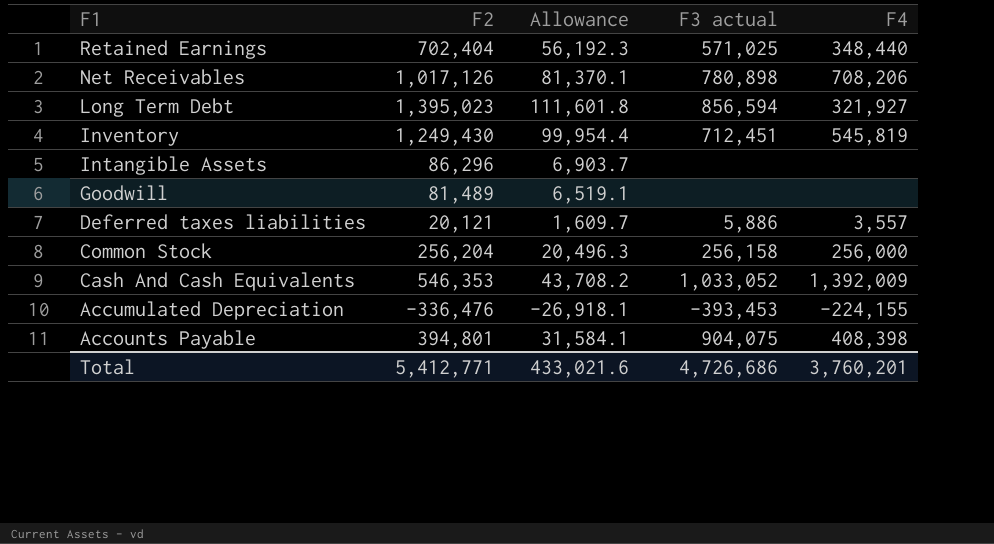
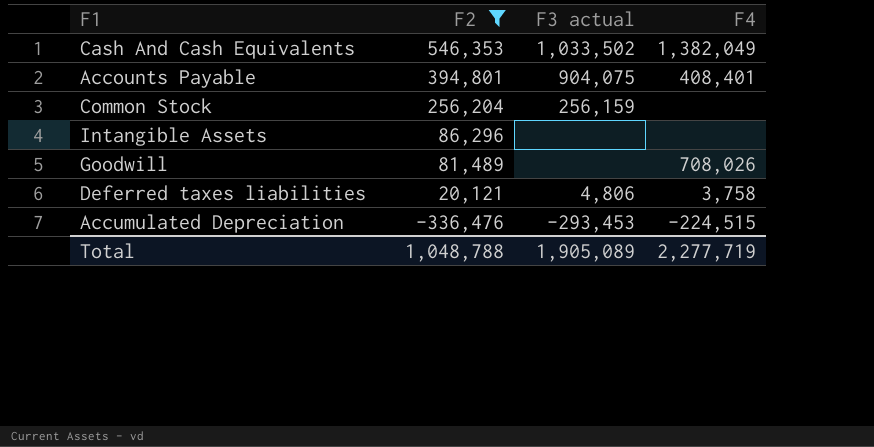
filter: none -> F2 <= 546,353
row order: F1 descending -> F2 descending
column Allowance | formula: [F2] * 0.08 -> none
Cash And Cash Equivalents | F3 actual: 1,033,052 -> 1,033,502
Cash And Cash Equivalents | F4: 1,392,009 -> 1,382,049
Accounts Payable | F4: 408,398 -> 408,401
Common Stock | F3 actual: 256,158 -> 256,159
Common Stock | F4: 256,000 -> none
Goodwill | F4: none -> 708,026
Deferred taxes liabilities | F3 actual: 5,886 -> 4,806
Deferred taxes liabilities | F4: 3,557 -> 3,758
Accumulated Depreciation | F3 actual: -393,453 -> -293,453
Accumulated Depreciation | F4: -224,155 -> -224,515
Total | F2: 5,412,771 -> 1,048,788
Total | F3 actual: 4,726,686 -> 1,905,089
Total | F4: 3,760,201 -> 2,277,719

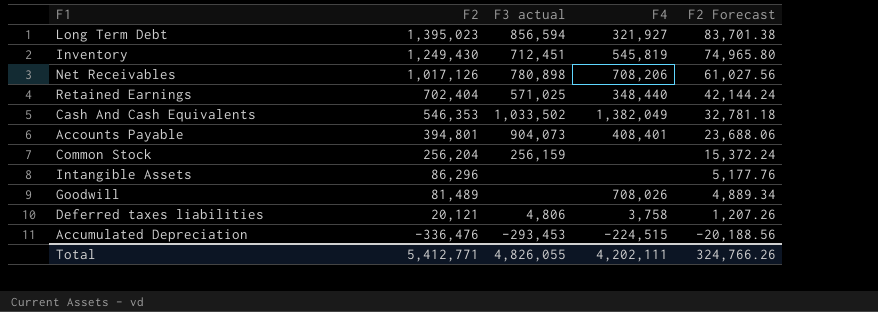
filter: F2 <= 546,353 -> none
column F2 Forecast | formula: none -> [F2] * 0.06
Accounts Payable | F3 actual: 904,075 -> 904,073
Total | F2: 1,048,788 -> 5,412,771
Total | F3 actual: 1,905,089 -> 4,826,055
Total | F4: 2,277,719 -> 4,202,111

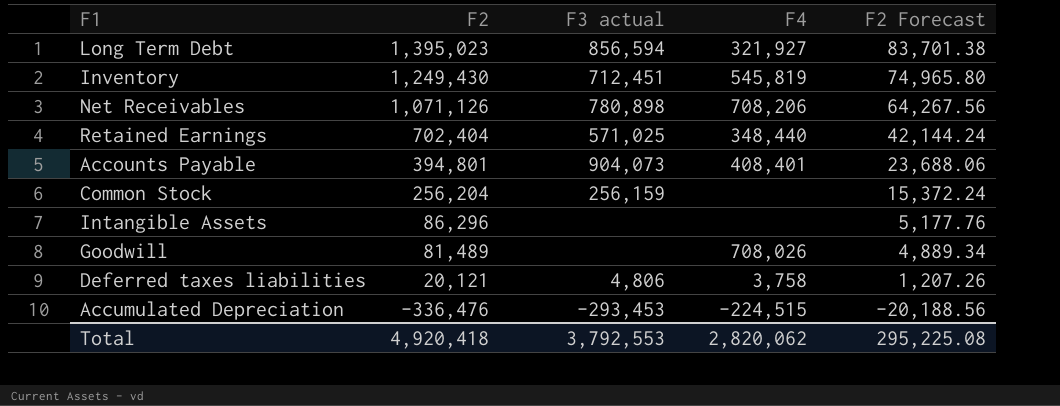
row Cash And Cash Equivalents: 546,353 | 1,033,502 | 1,382,049 | 32,781.18 -> none
Net Receivables | F2: 1,017,126 -> 1,071,126
Net Receivables | F2 Forecast: 61,027.56 -> 64,267.56
Total | F2: 5,412,771 -> 4,920,418
Total | F3 actual: 4,826,055 -> 3,792,553
Total | F4: 4,202,111 -> 2,820,062
Total | F2 Forecast: 324,766.26 -> 295,225.08

